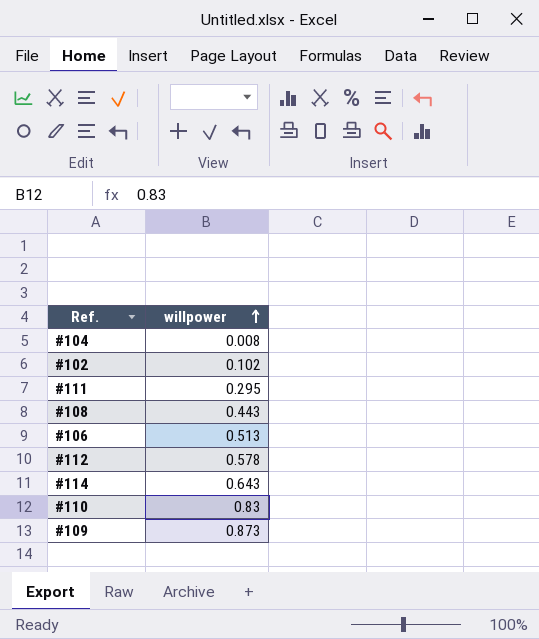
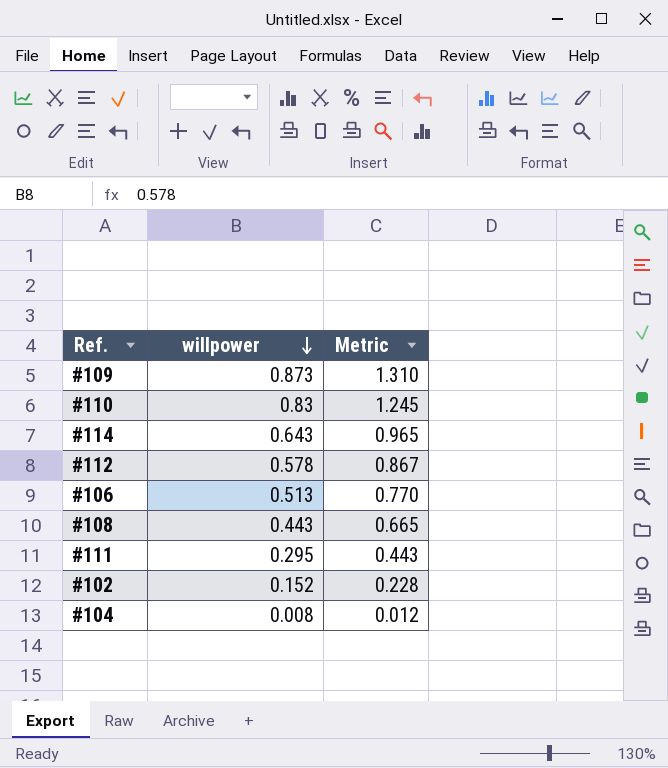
row order: willpower ascending -> willpower descending
column Metric | formula: none -> [willpower] * 1.5
#102 | willpower: 0.102 -> 0.152

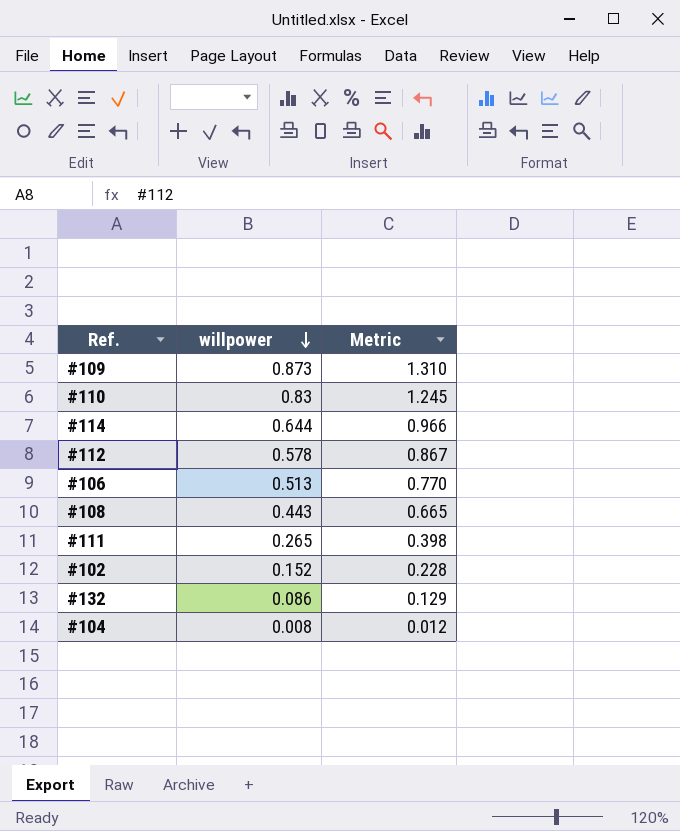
#114 | willpower: 0.643 -> 0.644
#114 | Metric: 0.965 -> 0.966
#111 | willpower: 0.295 -> 0.265
#111 | Metric: 0.443 -> 0.398
row #132: none -> 0.086 | 0.129

